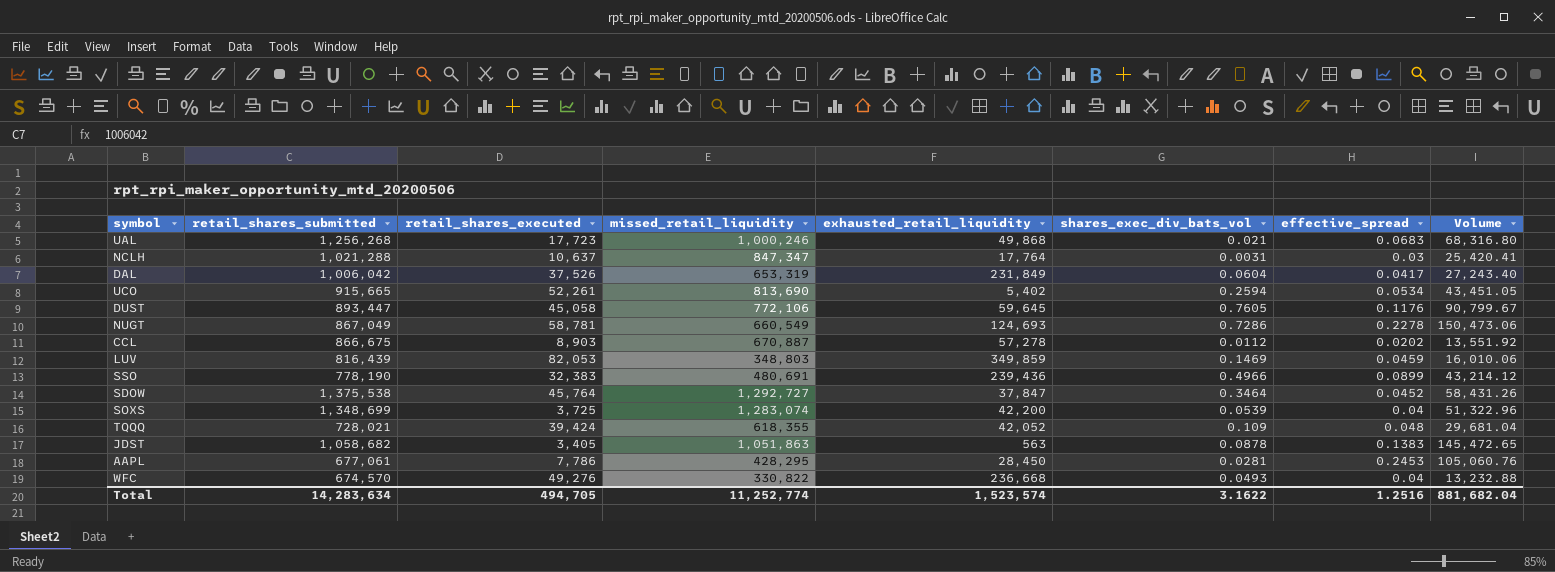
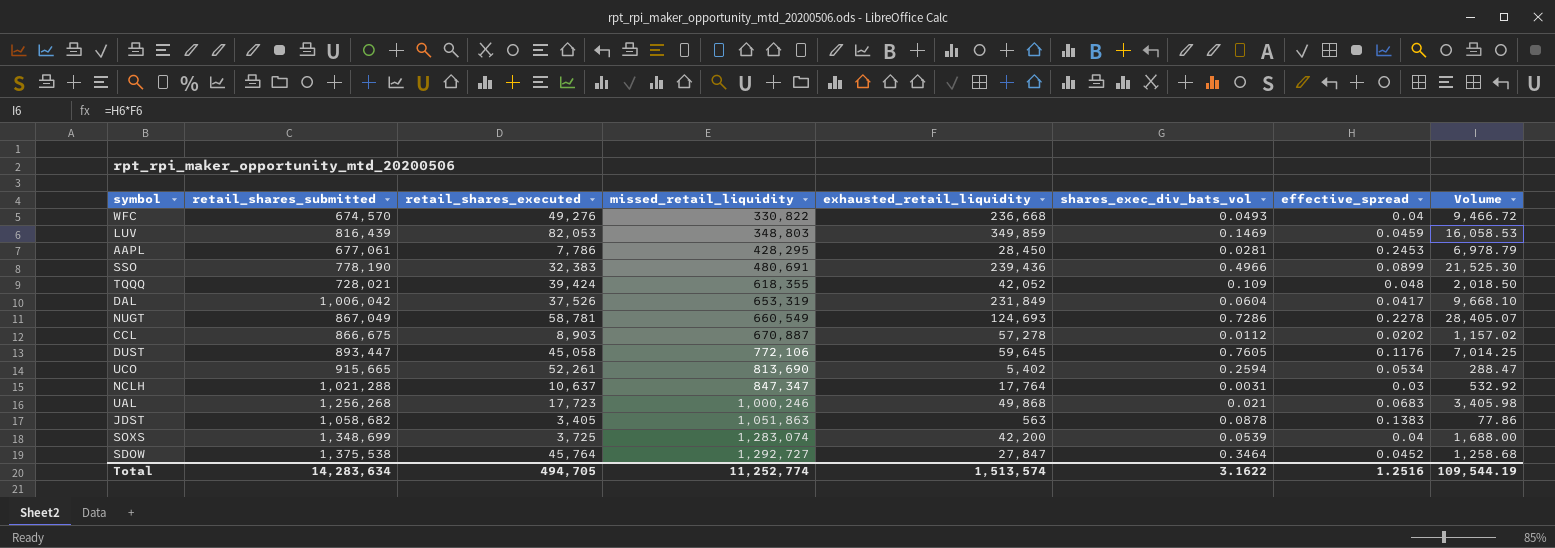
row order: none -> missed_retail_liquidity ascending
column Volume | formula: [missed_retail_liquidity] * [effective_spread] -> [exhausted_retail_liquidity] * [effective_spread]
SDOW | exhausted_retail_liquidity: 37,847 -> 27,847
Total | exhausted_retail_liquidity: 1,523,574 -> 1,513,574
Total | Volume: 881,682.04 -> 109,544.19

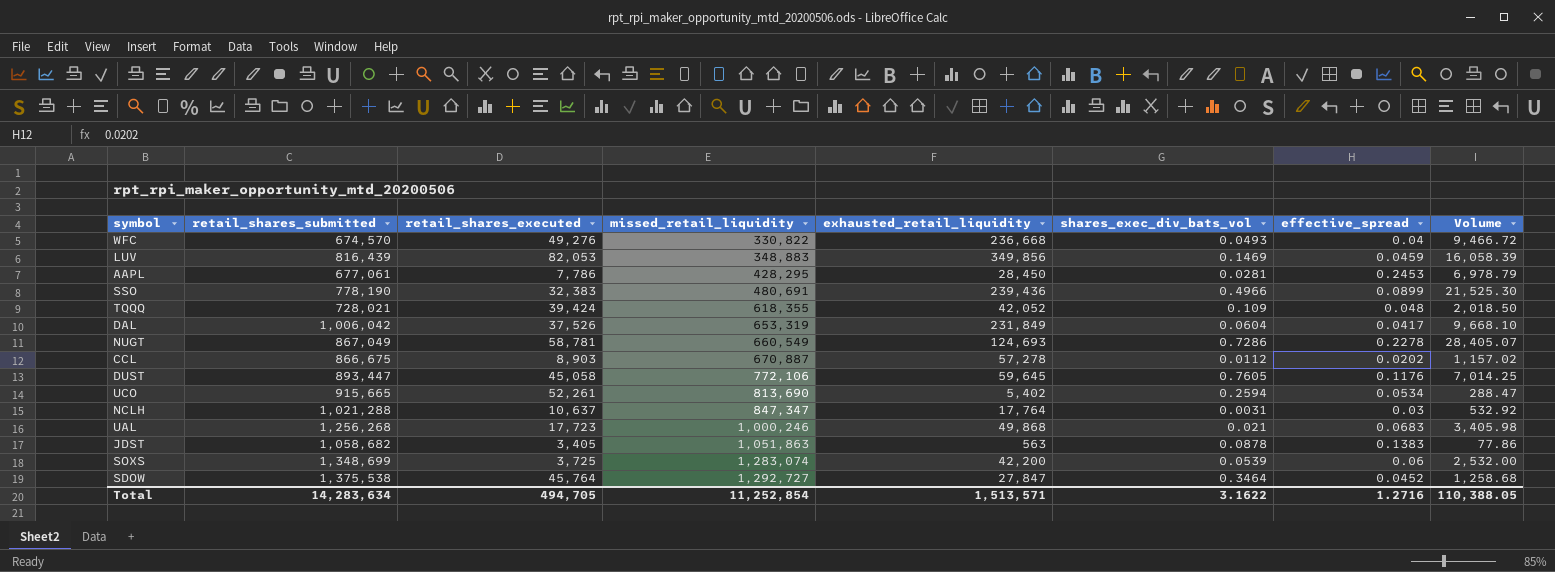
LUV | missed_retail_liquidity: 348,803 -> 348,883
LUV | exhausted_retail_liquidity: 349,859 -> 349,856
LUV | Volume: 16,058.53 -> 16,058.39
SOXS | effective_spread: 0.04 -> 0.06
SOXS | Volume: 1,688.00 -> 2,532.00
Total | missed_retail_liquidity: 11,252,774 -> 11,252,854
Total | exhausted_retail_liquidity: 1,513,574 -> 1,513,571
Total | effective_spread: 1.2516 -> 1.2716
Total | Volume: 109,544.19 -> 110,388.05

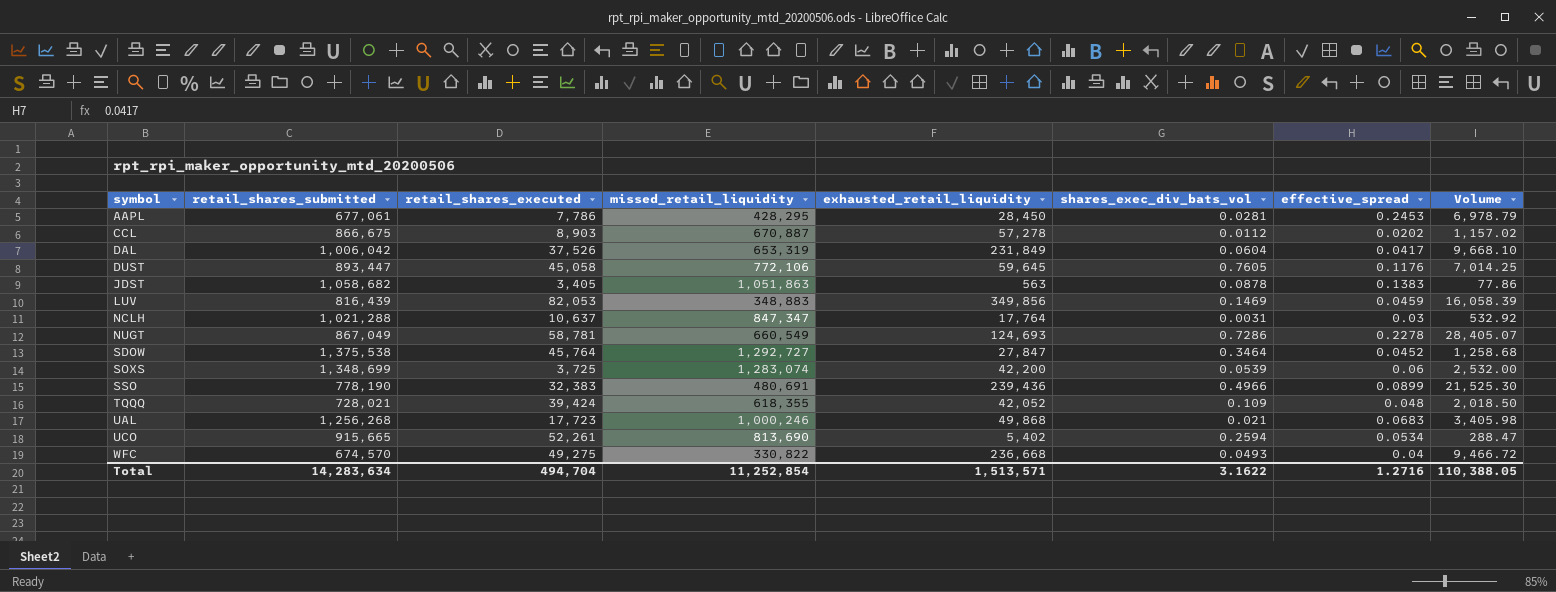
row order: missed_retail_liquidity ascending -> symbol ascending
WFC | retail_shares_executed: 49,276 -> 49,275
Total | retail_shares_executed: 494,705 -> 494,704

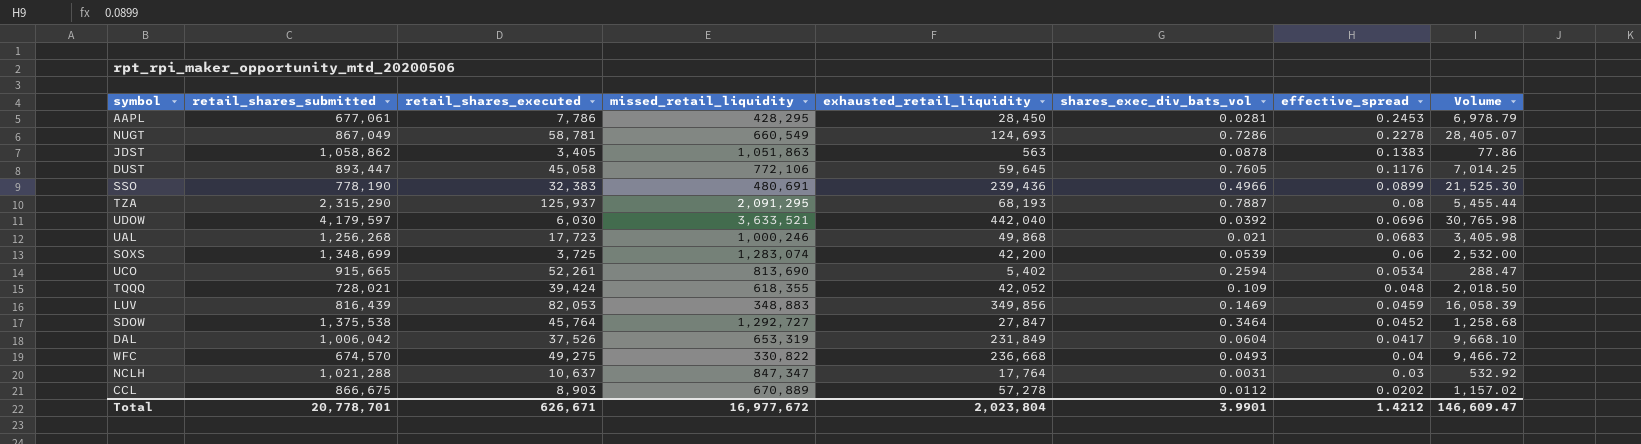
row order: symbol ascending -> effective_spread descending
JDST | retail_shares_submitted: 1,058,682 -> 1,058,862
row TZA: none -> 2,315,290 | 125,937 | 2,091,295 | 68,193 | 0.7887 | 0.08 | 5,455.44
row UDOW: none -> 4,179,597 | 6,030 | 3,633,521 | 442,040 | 0.0392 | 0.0696 | 30,765.98
CCL | missed_retail_liquidity: 670,887 -> 670,889
Total | retail_shares_submitted: 14,283,634 -> 20,778,701
Total | retail_shares_executed: 494,704 -> 626,671
Total | missed_retail_liquidity: 11,252,854 -> 16,977,672
Total | exhausted_retail_liquidity: 1,513,571 -> 2,023,804
Total | shares_exec_div_bats_vol: 3.1622 -> 3.9901
Total | effective_spread: 1.2716 -> 1.4212
Total | Volume: 110,388.05 -> 146,609.47

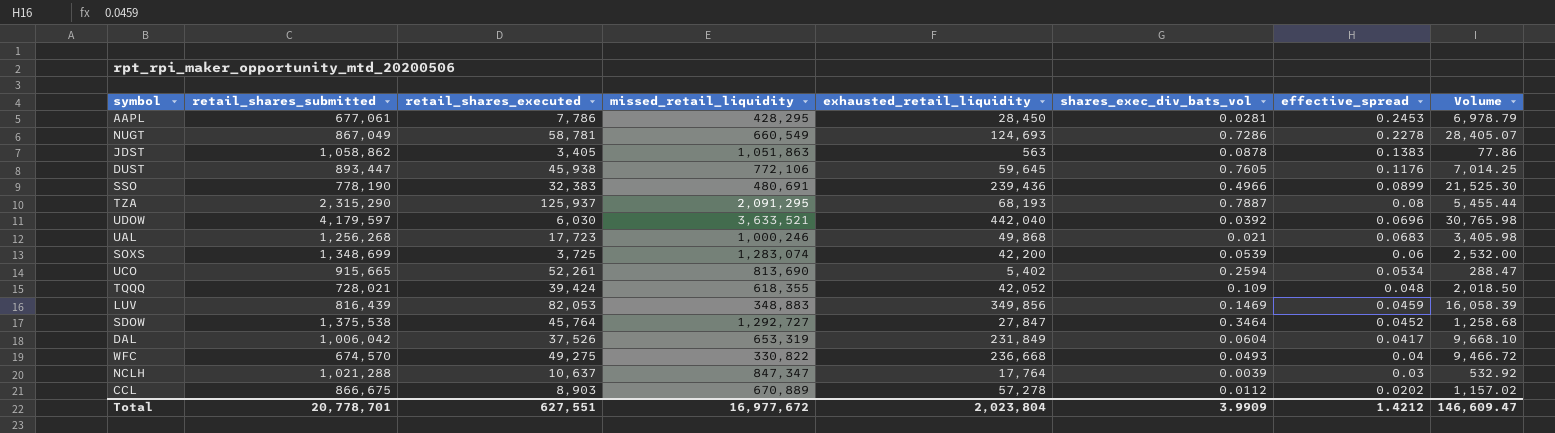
DUST | retail_shares_executed: 45,058 -> 45,938
NCLH | shares_exec_div_bats_vol: 0.0031 -> 0.0039
Total | retail_shares_executed: 626,671 -> 627,551
Total | shares_exec_div_bats_vol: 3.9901 -> 3.9909

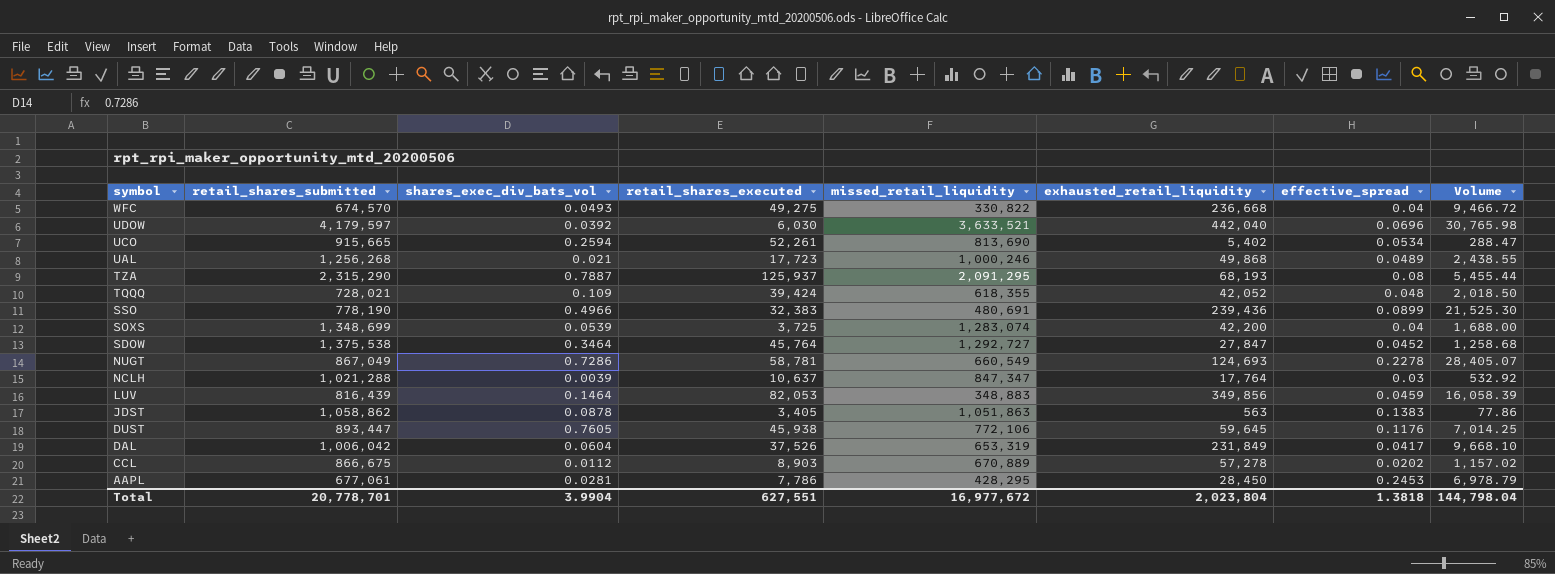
row order: effective_spread descending -> symbol descending
column shares_exec_div_bats_vol | position: 6 -> 3
UAL | effective_spread: 0.0683 -> 0.0489
UAL | Volume: 3,405.98 -> 2,438.55
SOXS | effective_spread: 0.06 -> 0.04
SOXS | Volume: 2,532.00 -> 1,688.00
LUV | shares_exec_div_bats_vol: 0.1469 -> 0.1464
Total | shares_exec_div_bats_vol: 3.9909 -> 3.9904
Total | effective_spread: 1.4212 -> 1.3818
Total | Volume: 146,609.47 -> 144,798.04

